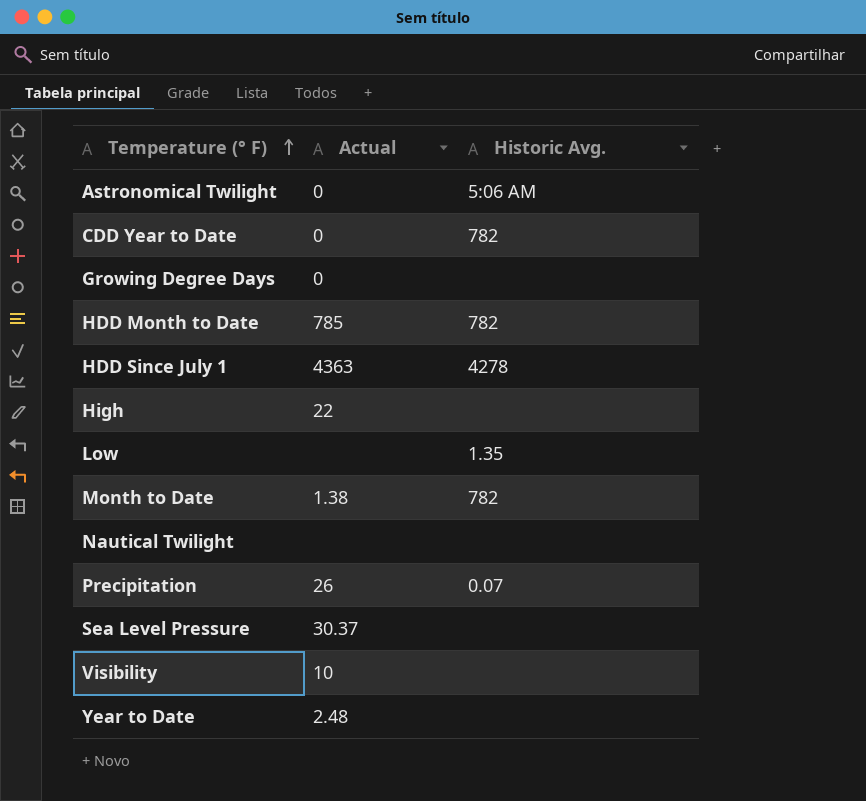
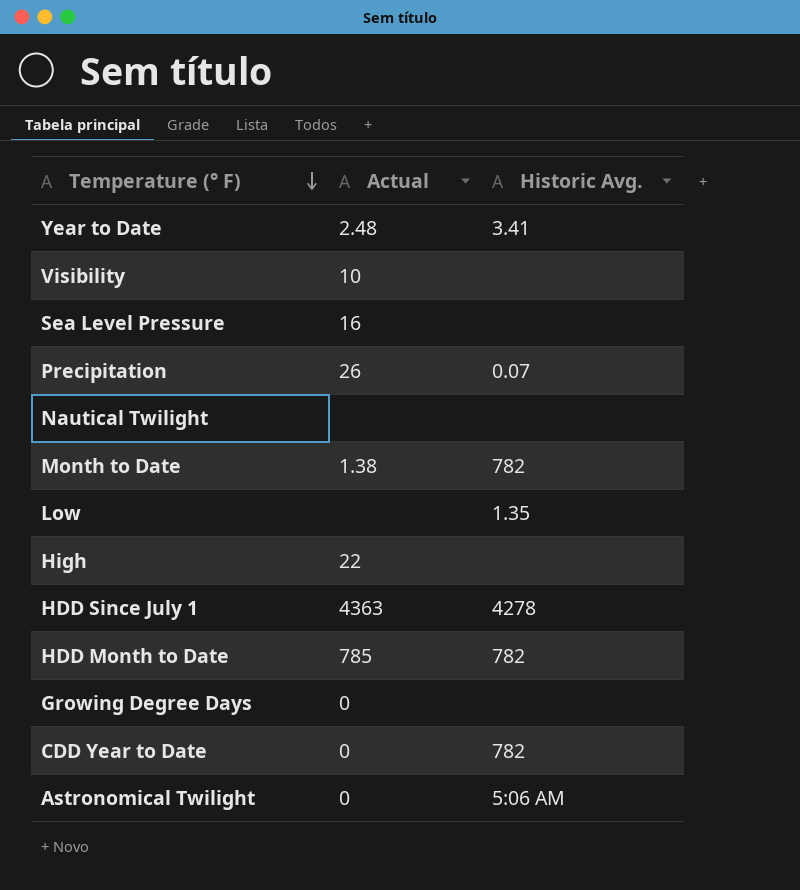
row order: Temperature (° F) ascending -> Temperature (° F) descending
Year to Date | Historic Avg.: none -> 3.41
Sea Level Pressure | Actual: 30.37 -> 16

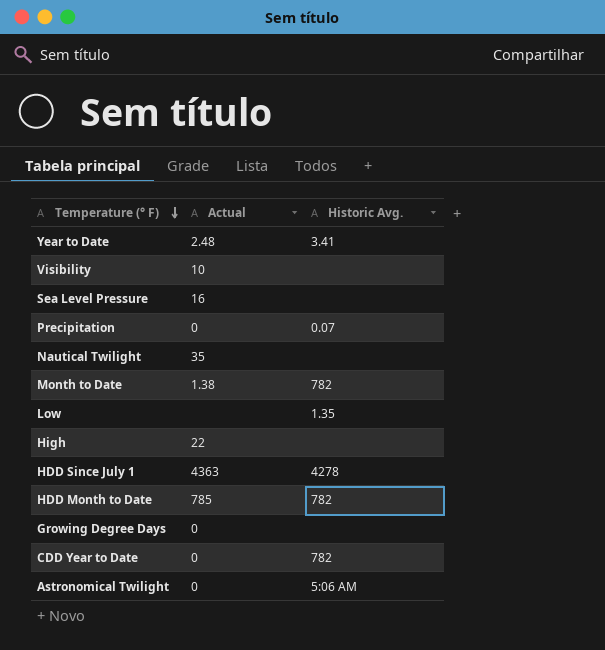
Precipitation | Actual: 26 -> 0
Nautical Twilight | Actual: none -> 35

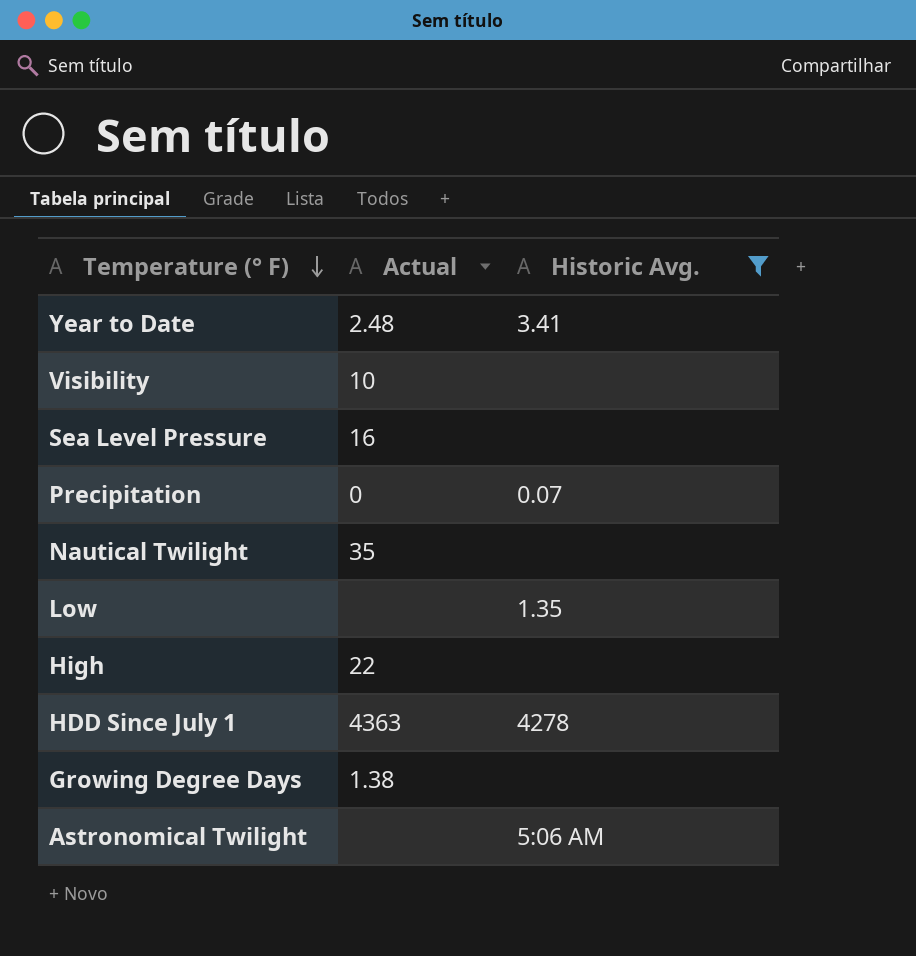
filter: none -> Historic Avg. != 782
Growing Degree Days | Actual: 0 -> 1.38
Astronomical Twilight | Actual: 0 -> none

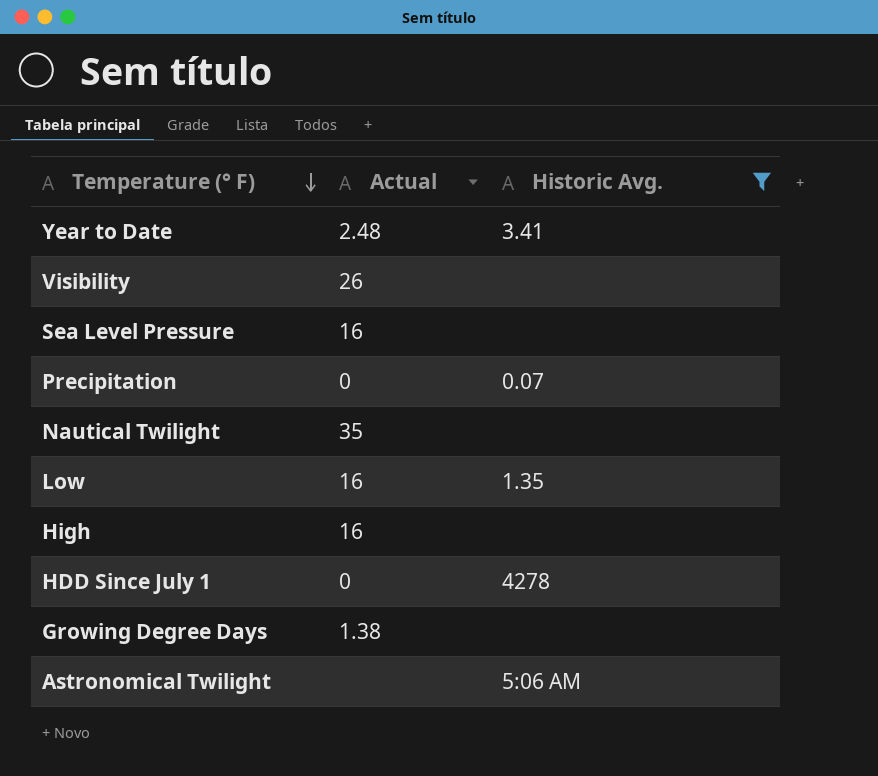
Visibility | Actual: 10 -> 26
Low | Actual: none -> 16
High | Actual: 22 -> 16
HDD Since July 1 | Actual: 4363 -> 0

